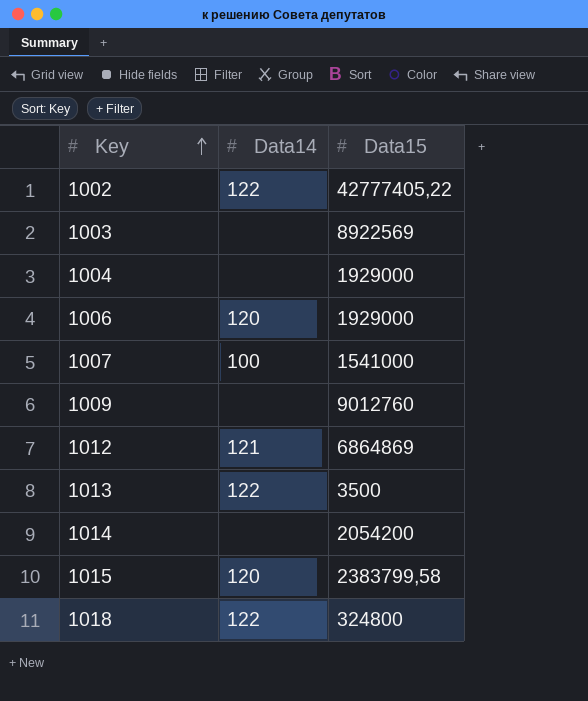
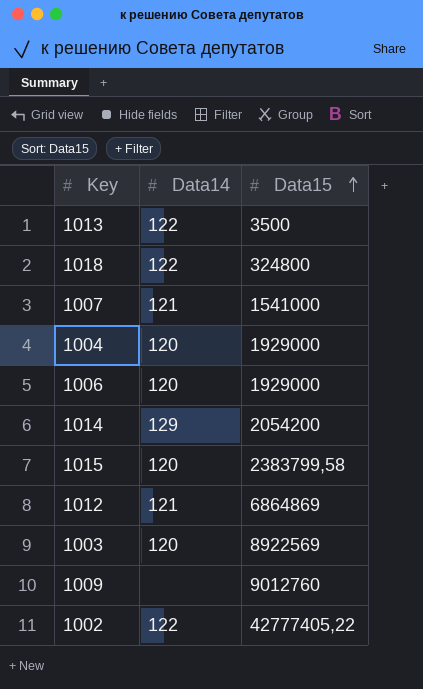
row order: Key ascending -> Data15 ascending
1007 | Data14: 100 -> 121
1004 | Data14: none -> 120
1014 | Data14: none -> 129
1003 | Data14: none -> 120

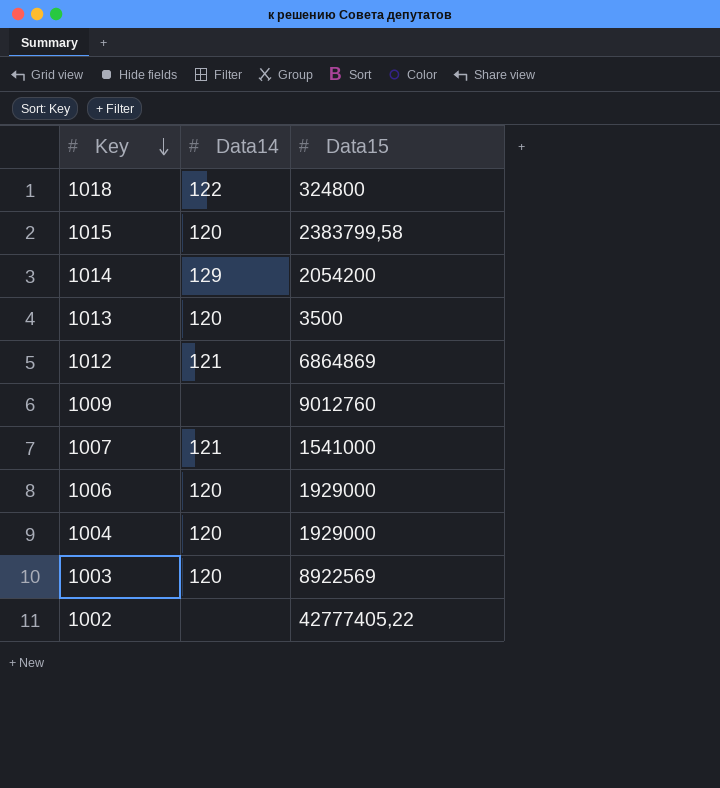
row order: Data15 ascending -> Key descending
1013 | Data14: 122 -> 120
1002 | Data14: 122 -> none

